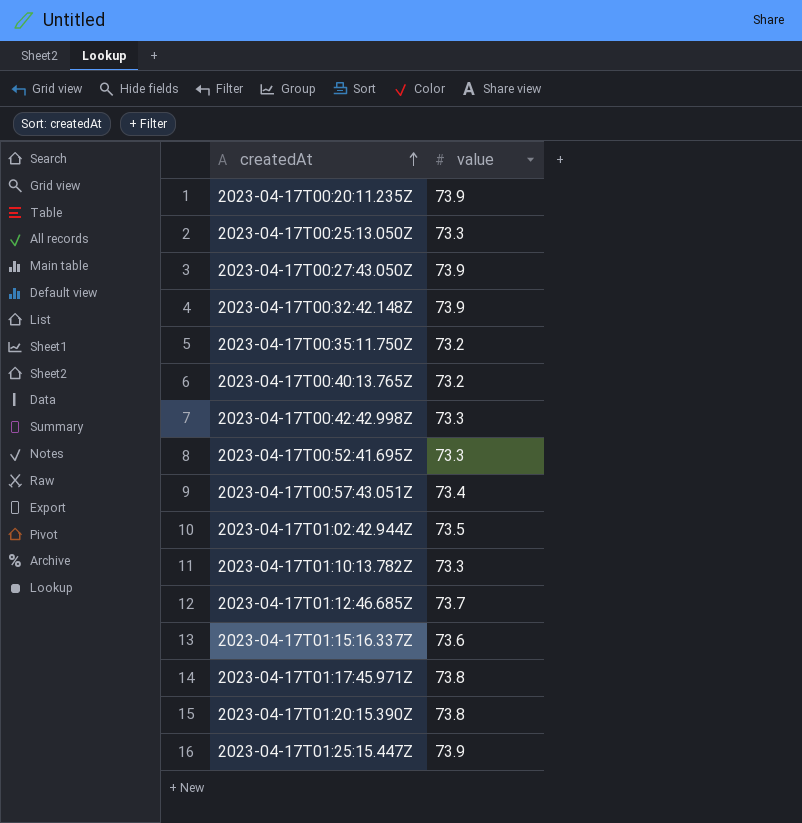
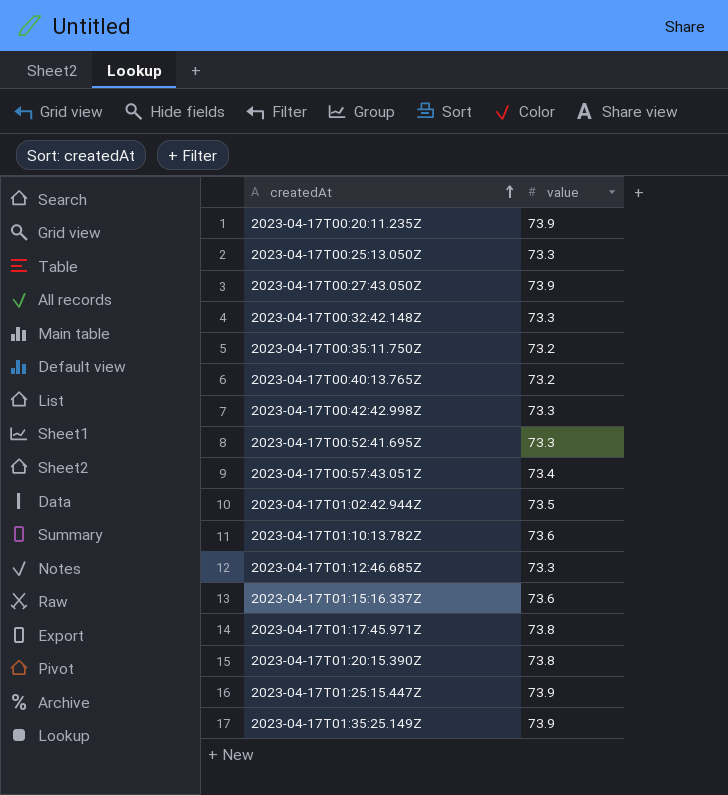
2023-04-17T00:32:42.148Z | value: 73.9 -> 73.3
2023-04-17T01:10:13.782Z | value: 73.3 -> 73.6
2023-04-17T01:12:46.685Z | value: 73.7 -> 73.3
row 2023-04-17T01:35:25.149Z: none -> 73.9

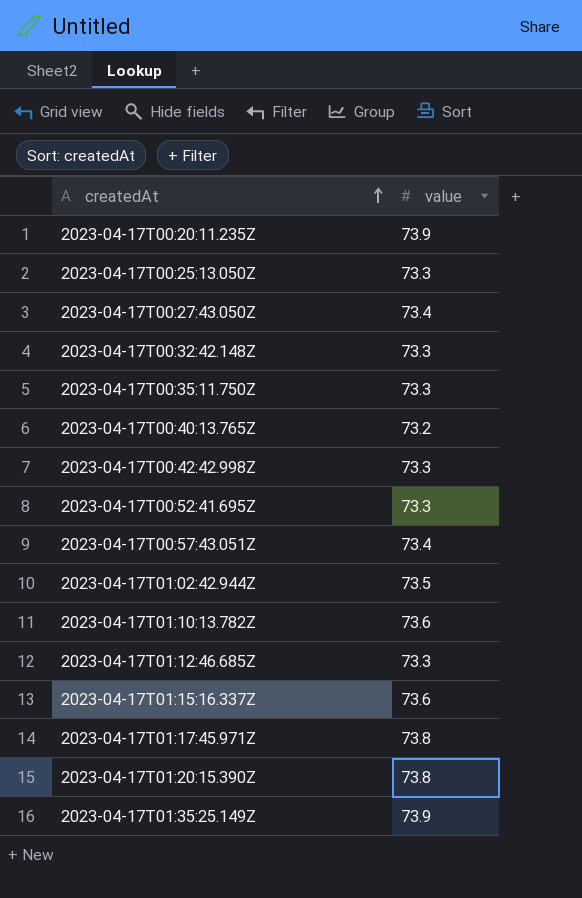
row 2023-04-17T01:25:15.447Z: 73.9 -> none
2023-04-17T00:27:43.050Z | value: 73.9 -> 73.4
2023-04-17T00:35:11.750Z | value: 73.2 -> 73.3

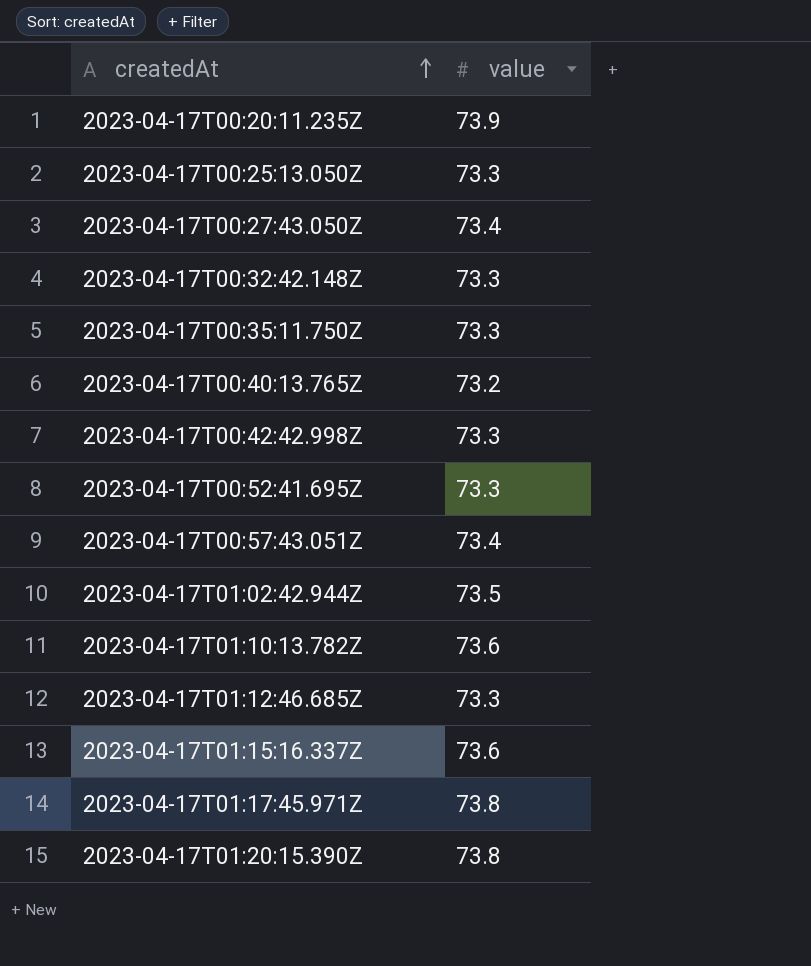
row 2023-04-17T01:35:25.149Z: 73.9 -> none

